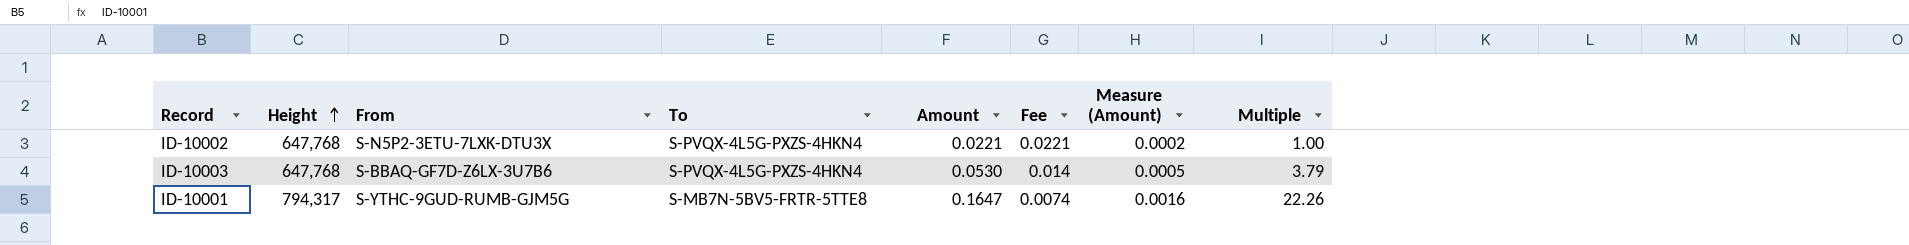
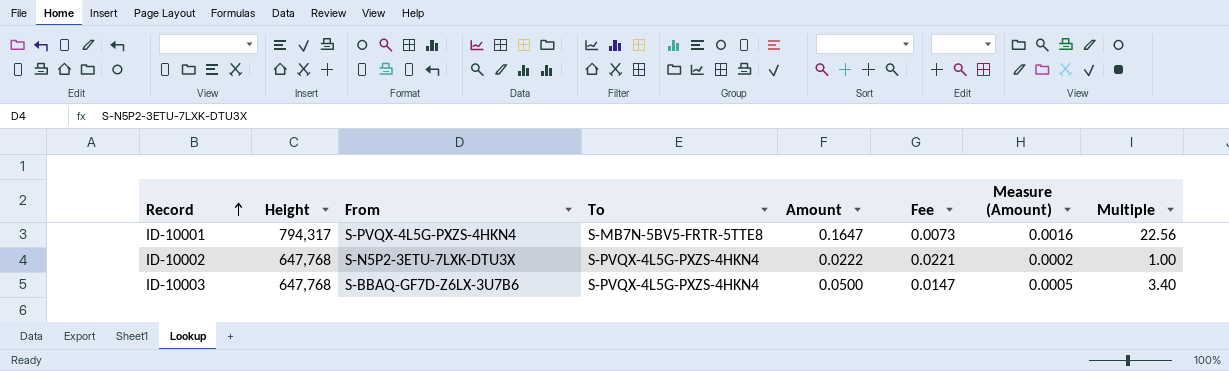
row order: Height ascending -> Record ascending
ID-10001 | From: S-YTHC-9GUD-RUMB-GJM5G -> S-PVQX-4L5G-PXZS-4HKN4
ID-10001 | Fee: 0.0074 -> 0.0073
ID-10001 | Multiple: 22.26 -> 22.56
ID-10002 | Amount: 0.0221 -> 0.0222
ID-10003 | Amount: 0.0530 -> 0.0500
ID-10003 | Fee: 0.014 -> 0.0147
ID-10003 | Multiple: 3.79 -> 3.40

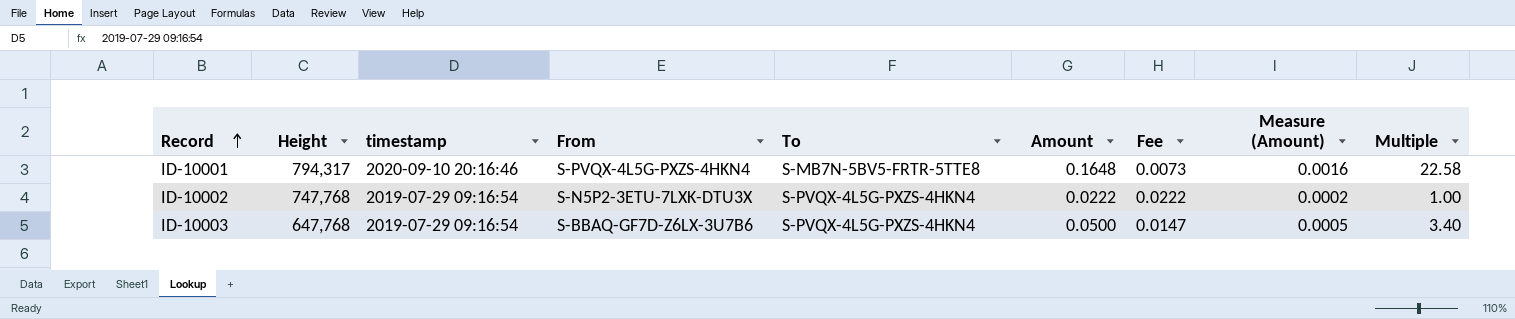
column timestamp | position: none -> 3
ID-10001 | Amount: 0.1647 -> 0.1648
ID-10001 | Multiple: 22.56 -> 22.58
ID-10002 | Height: 647,768 -> 747,768
ID-10002 | Fee: 0.0221 -> 0.0222

